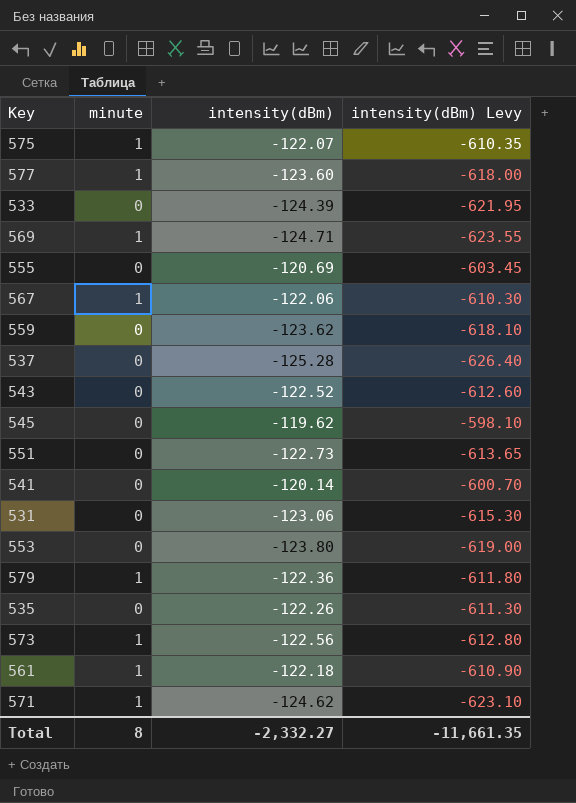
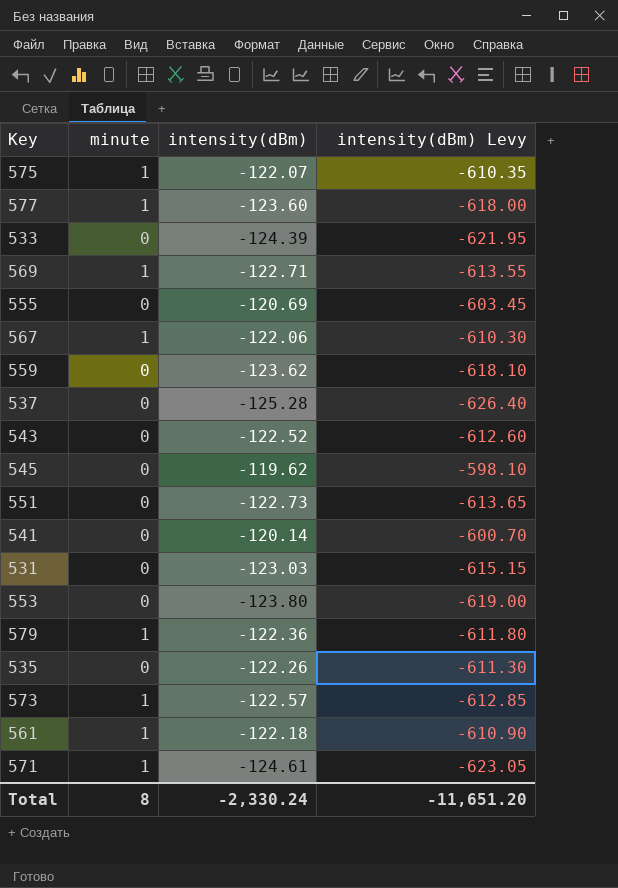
569 | intensity(dBm): -124.71 -> -122.71
569 | intensity(dBm) Levy: -623.55 -> -613.55
531 | intensity(dBm): -123.06 -> -123.03
531 | intensity(dBm) Levy: -615.30 -> -615.15
573 | intensity(dBm): -122.56 -> -122.57
573 | intensity(dBm) Levy: -612.80 -> -612.85
571 | intensity(dBm): -124.62 -> -124.61
571 | intensity(dBm) Levy: -623.10 -> -623.05
Total | intensity(dBm): -2,332.27 -> -2,330.24
Total | intensity(dBm) Levy: -11,661.35 -> -11,651.20

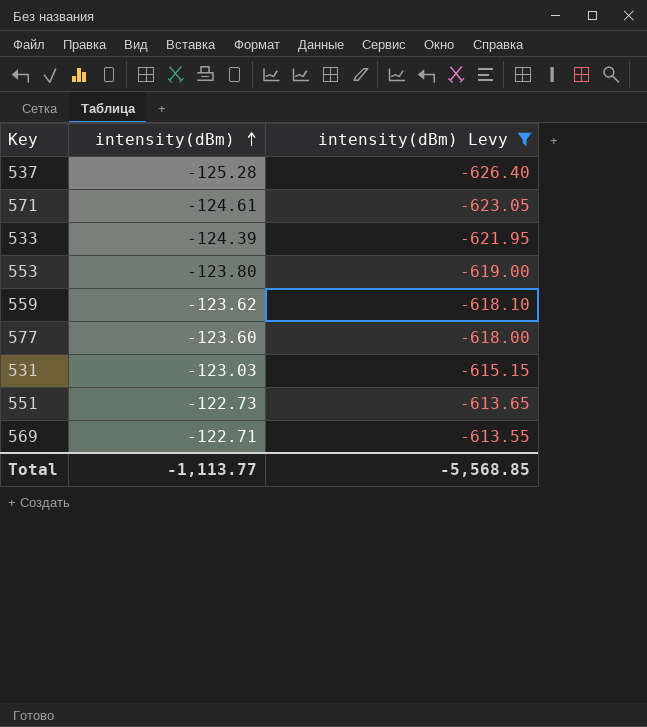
filter: none -> intensity(dBm) Levy <= -613.55
row order: none -> intensity(dBm) ascending
column minute | position: 2 -> none
Total | intensity(dBm): -2,330.24 -> -1,113.77
Total | intensity(dBm) Levy: -11,651.20 -> -5,568.85

